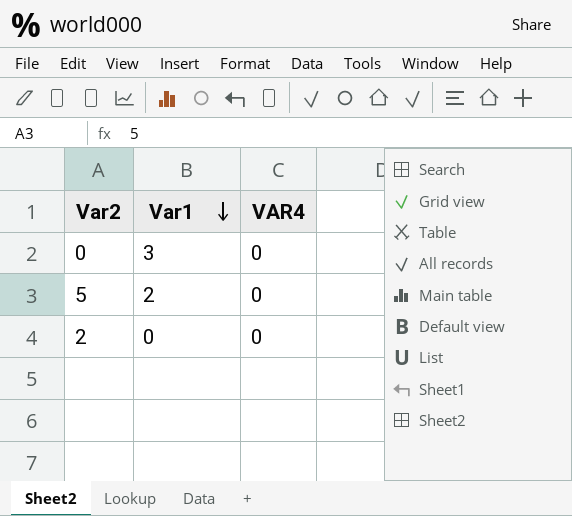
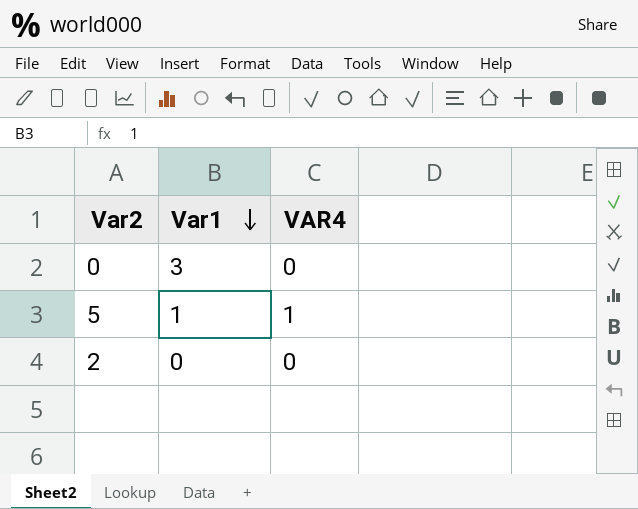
5 | Var1: 2 -> 1
5 | VAR4: 0 -> 1

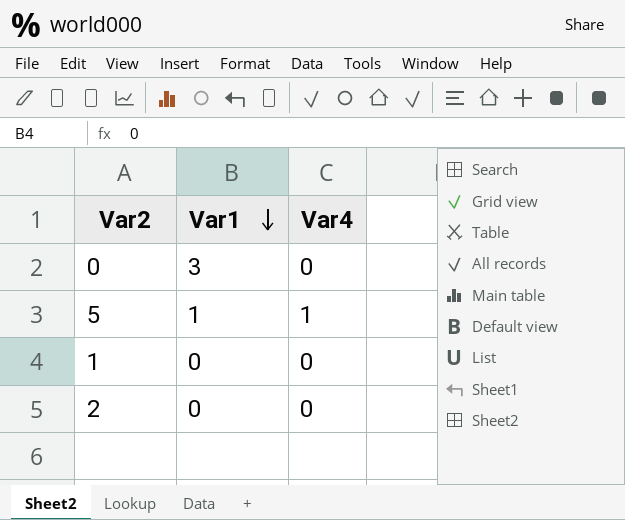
column name: VAR4 -> Var4
row 1: none -> 0 | 0

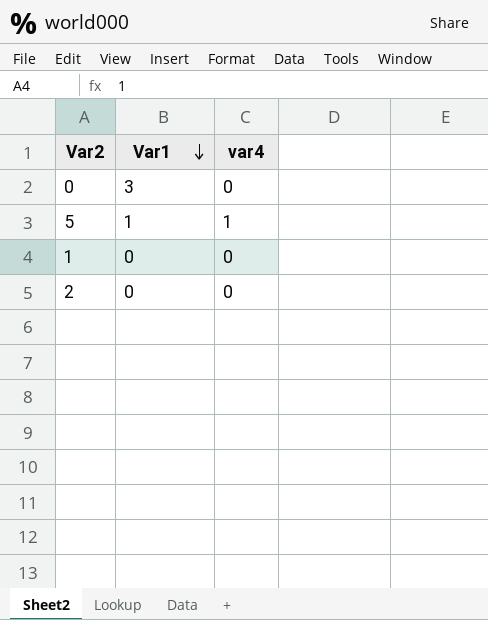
column name: Var4 -> var4

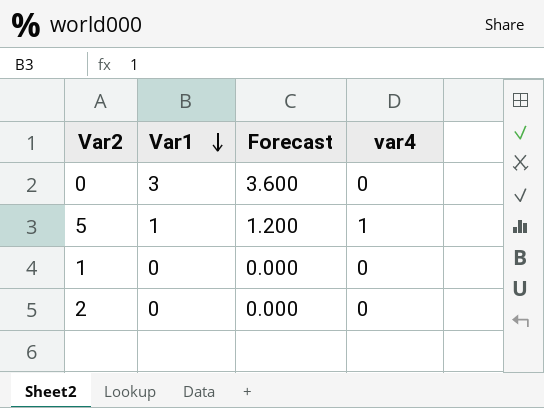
column Forecast | formula: none -> [Var1] * 1.2

